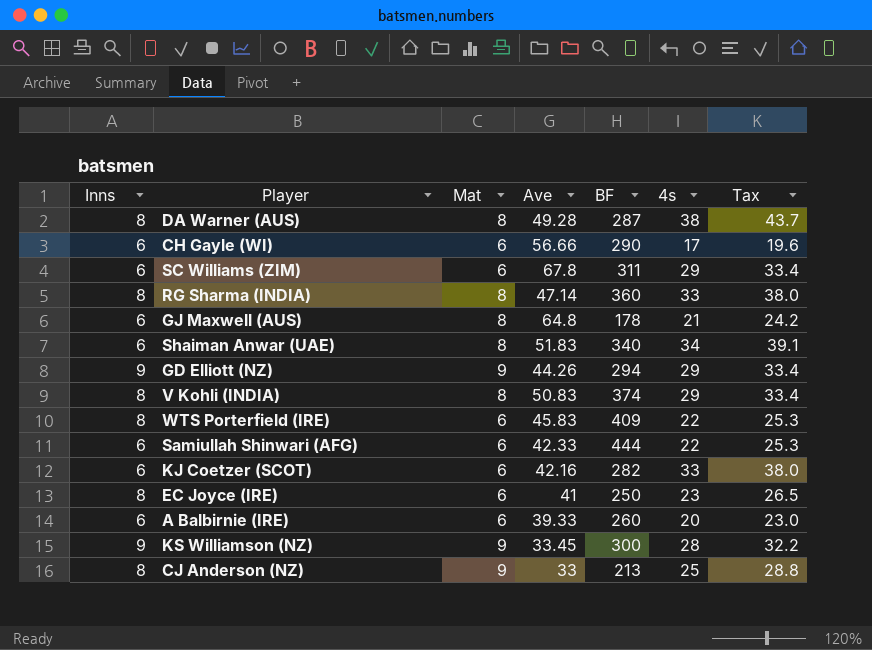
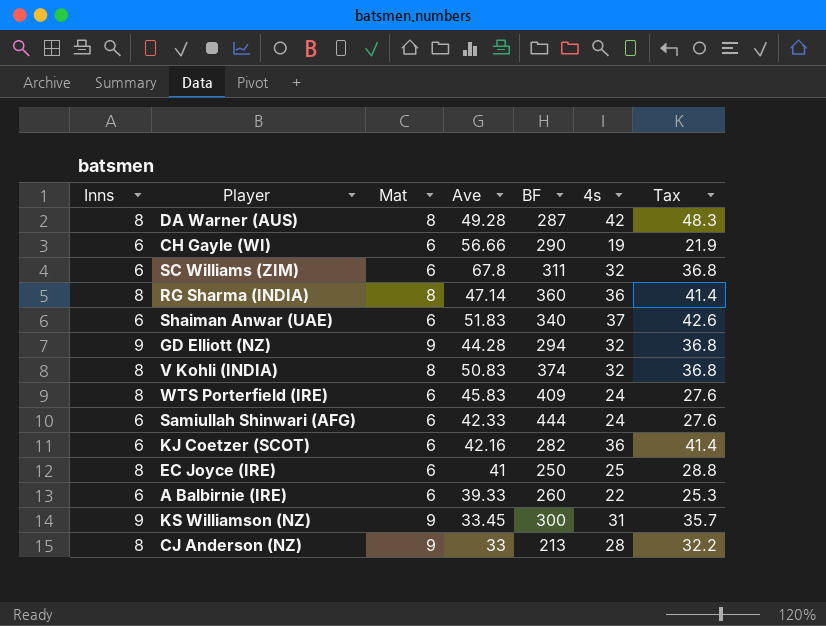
row GJ Maxwell (AUS): 6 | 8 | 64.8 | 178 | 21 | 24.2 -> none
DA Warner (AUS) | 4s: 38 -> 42
DA Warner (AUS) | Tax: 43.7 -> 48.3
CH Gayle (WI) | 4s: 17 -> 19
CH Gayle (WI) | Tax: 19.6 -> 21.9
SC Williams (ZIM) | 4s: 29 -> 32
SC Williams (ZIM) | Tax: 33.4 -> 36.8
RG Sharma (INDIA) | 4s: 33 -> 36
RG Sharma (INDIA) | Tax: 38.0 -> 41.4
Shaiman Anwar (UAE) | Mat: 8 -> 6
Shaiman Anwar (UAE) | 4s: 34 -> 37
Shaiman Anwar (UAE) | Tax: 39.1 -> 42.6
GD Elliott (NZ) | Ave: 44.26 -> 44.28
GD Elliott (NZ) | 4s: 29 -> 32
GD Elliott (NZ) | Tax: 33.4 -> 36.8
V Kohli (INDIA) | 4s: 29 -> 32
V Kohli (INDIA) | Tax: 33.4 -> 36.8
WTS Porterfield (IRE) | 4s: 22 -> 24
WTS Porterfield (IRE) | Tax: 25.3 -> 27.6
Samiullah Shinwari (AFG) | 4s: 22 -> 24
Samiullah Shinwari (AFG) | Tax: 25.3 -> 27.6
KJ Coetzer (SCOT) | 4s: 33 -> 36
KJ Coetzer (SCOT) | Tax: 38.0 -> 41.4
EC Joyce (IRE) | 4s: 23 -> 25
EC Joyce (IRE) | Tax: 26.5 -> 28.8
A Balbirnie (IRE) | 4s: 20 -> 22
A Balbirnie (IRE) | Tax: 23.0 -> 25.3
KS Williamson (NZ) | 4s: 28 -> 31
KS Williamson (NZ) | Tax: 32.2 -> 35.7
CJ Anderson (NZ) | 4s: 25 -> 28
CJ Anderson (NZ) | Tax: 28.8 -> 32.2

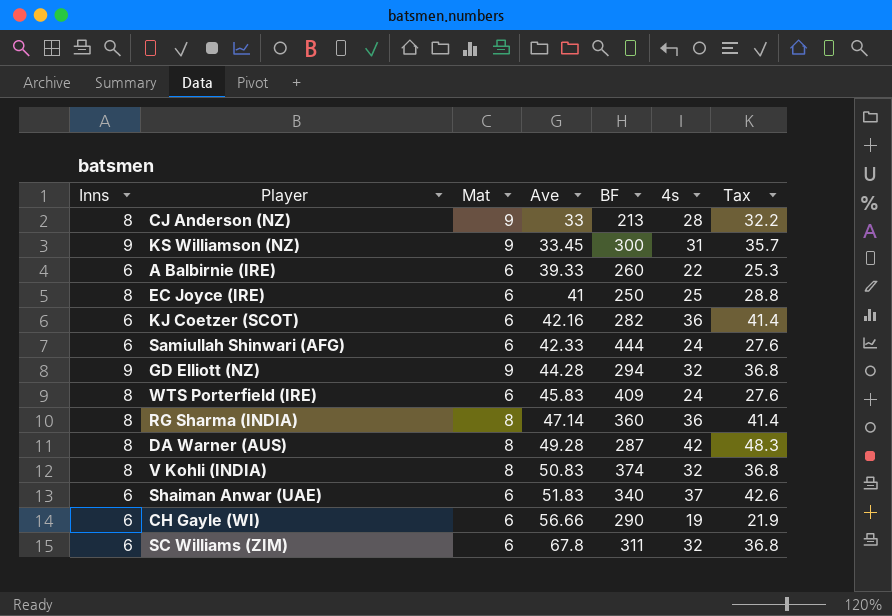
row order: none -> Ave ascending

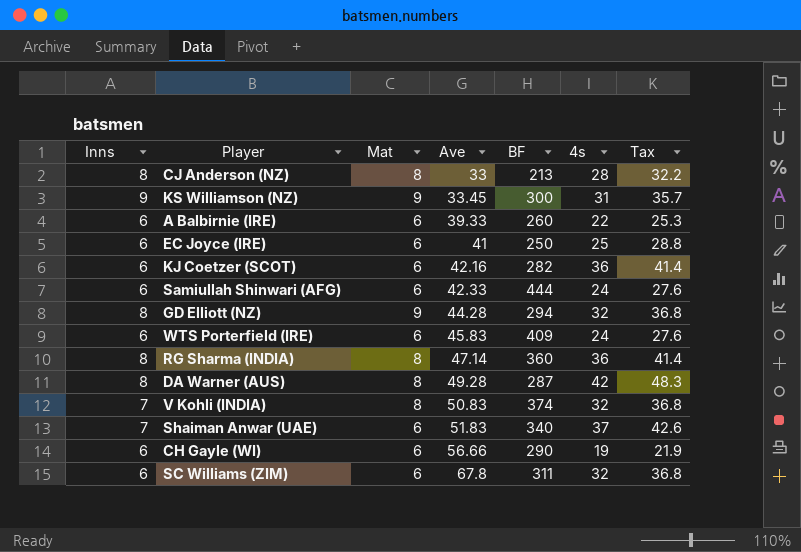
CJ Anderson (NZ) | Mat: 9 -> 8
EC Joyce (IRE) | Inns: 8 -> 6
GD Elliott (NZ) | Inns: 9 -> 8
WTS Porterfield (IRE) | Inns: 8 -> 6
V Kohli (INDIA) | Inns: 8 -> 7
Shaiman Anwar (UAE) | Inns: 6 -> 7

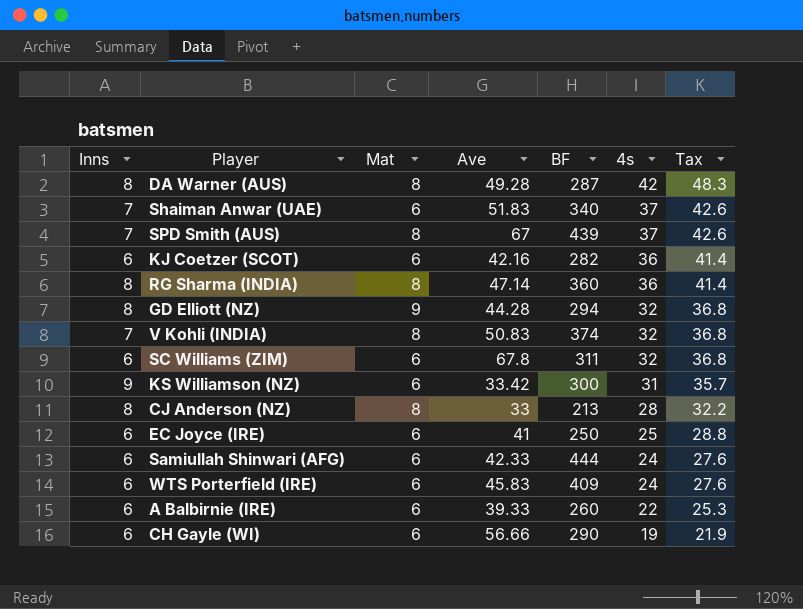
row order: Ave ascending -> 4s descending
row SPD Smith (AUS): none -> 7 | 8 | 67 | 439 | 37 | 42.6
KS Williamson (NZ) | Mat: 9 -> 6
KS Williamson (NZ) | Ave: 33.45 -> 33.42

